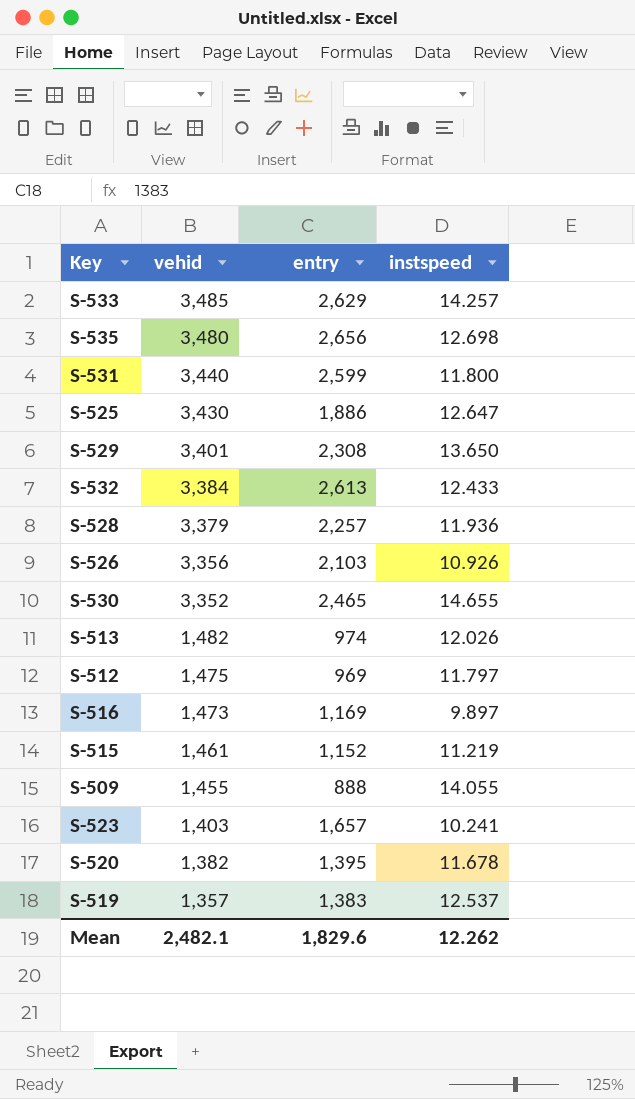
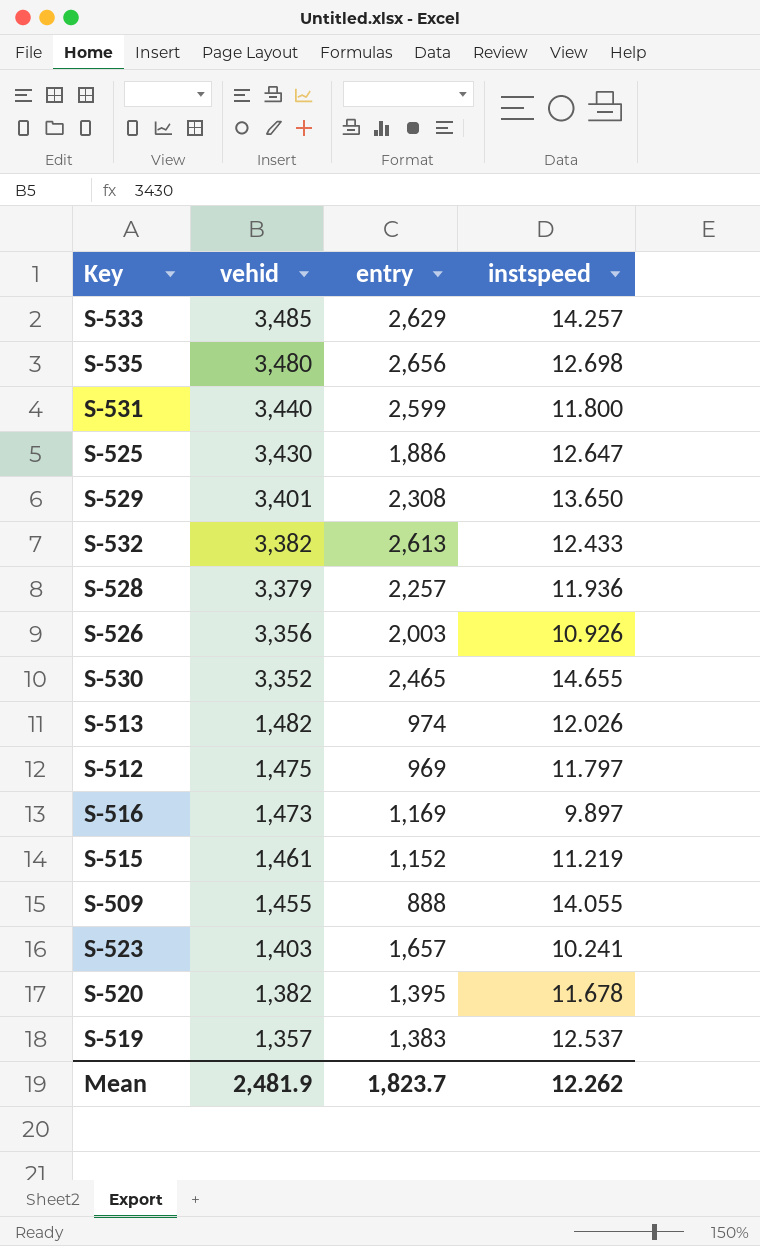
S-532 | vehid: 3,384 -> 3,382
S-526 | entry: 2,103 -> 2,003
Mean | vehid: 2,482.1 -> 2,481.9
Mean | entry: 1,829.6 -> 1,823.7

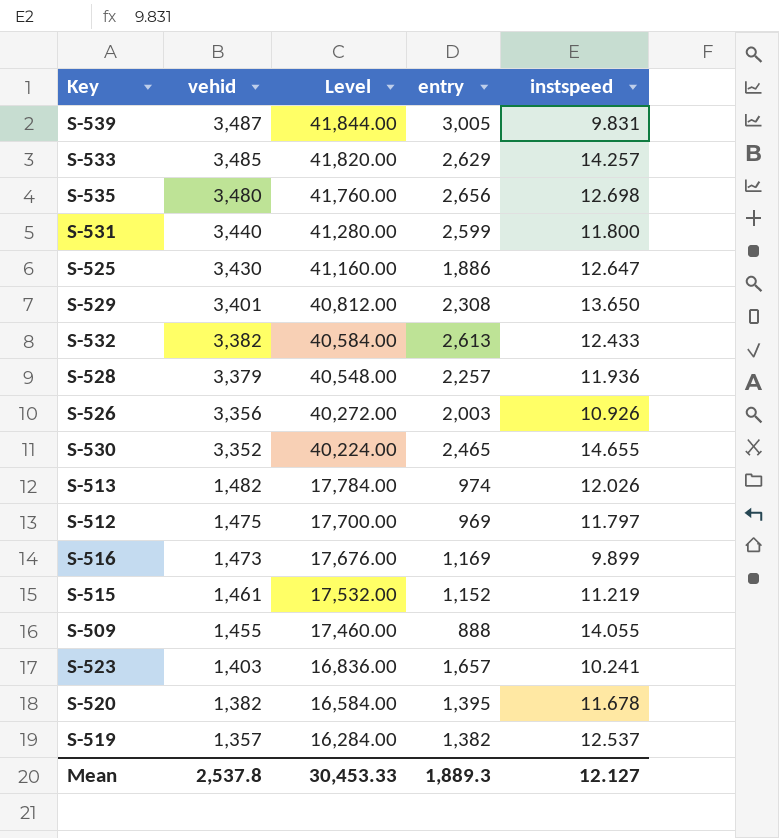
column Level | formula: none -> [vehid] * 12
row S-539: none -> 3,487 | 41,844.00 | 3,005 | 9.831
S-516 | instspeed: 9.897 -> 9.899
S-519 | entry: 1,383 -> 1,382
Mean | vehid: 2,481.9 -> 2,537.8
Mean | entry: 1,823.7 -> 1,889.3
Mean | instspeed: 12.262 -> 12.127

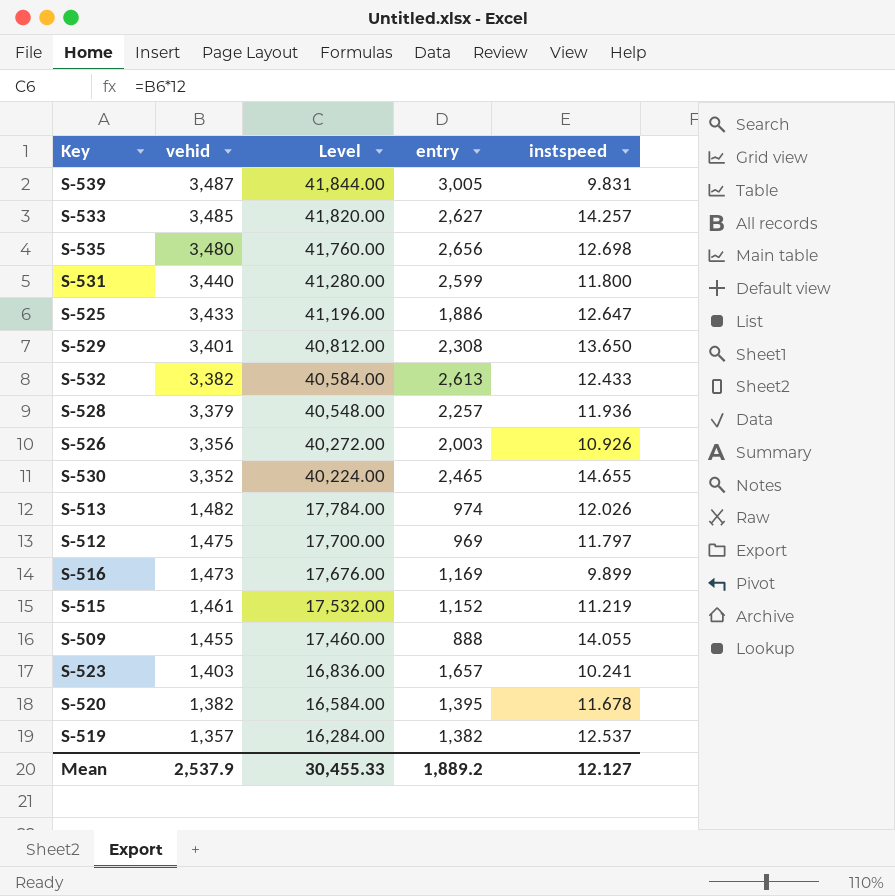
S-533 | entry: 2,629 -> 2,627
S-525 | vehid: 3,430 -> 3,433
S-525 | Level: 41,160.00 -> 41,196.00
Mean | vehid: 2,537.8 -> 2,537.9
Mean | Level: 30,453.33 -> 30,455.33
Mean | entry: 1,889.3 -> 1,889.2

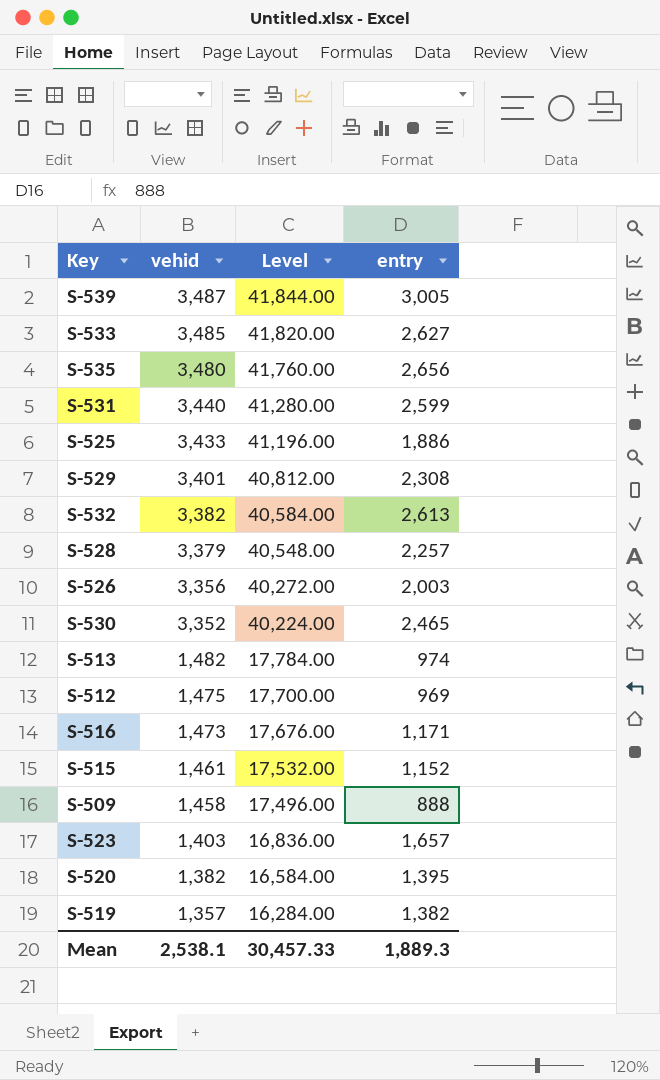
column instspeed | position: 5 -> none
S-516 | entry: 1,169 -> 1,171
S-509 | vehid: 1,455 -> 1,458
S-509 | Level: 17,460.00 -> 17,496.00
Mean | vehid: 2,537.9 -> 2,538.1
Mean | Level: 30,455.33 -> 30,457.33
Mean | entry: 1,889.2 -> 1,889.3

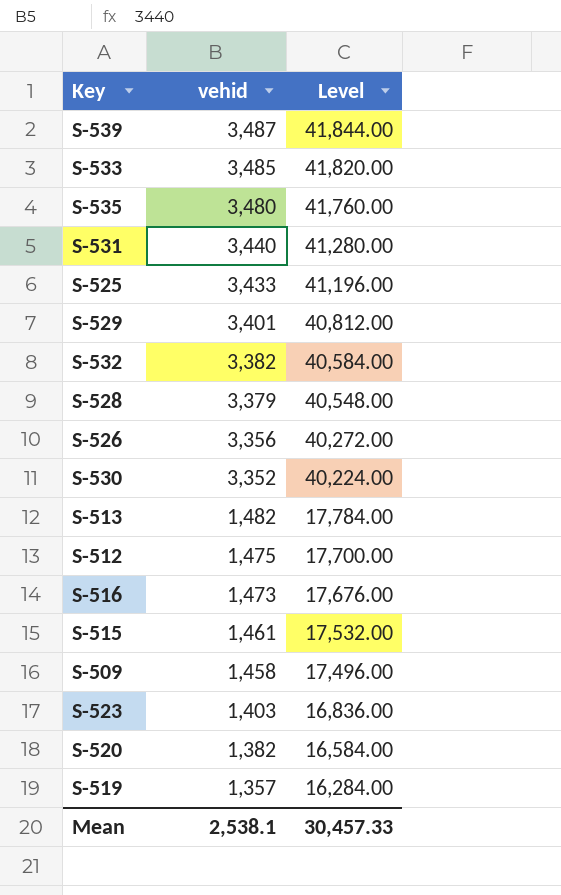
column entry | position: 4 -> none

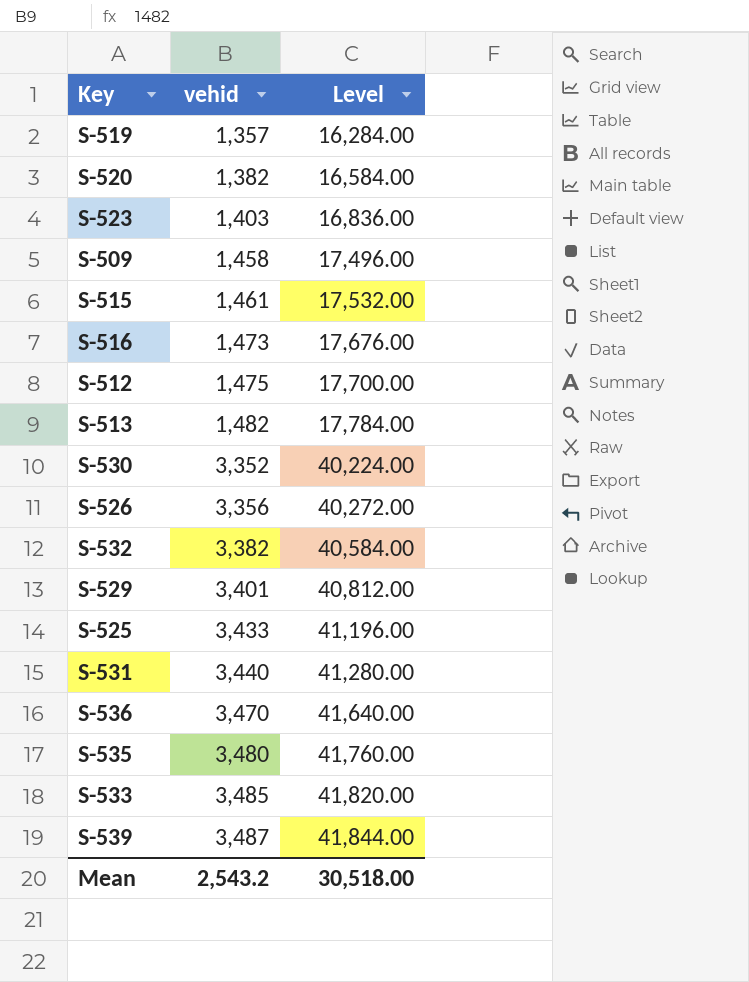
row order: vehid descending -> vehid ascending
row S-528: 3,379 | 40,548.00 -> none
row S-536: none -> 3,470 | 41,640.00
Mean | vehid: 2,538.1 -> 2,543.2
Mean | Level: 30,457.33 -> 30,518.00

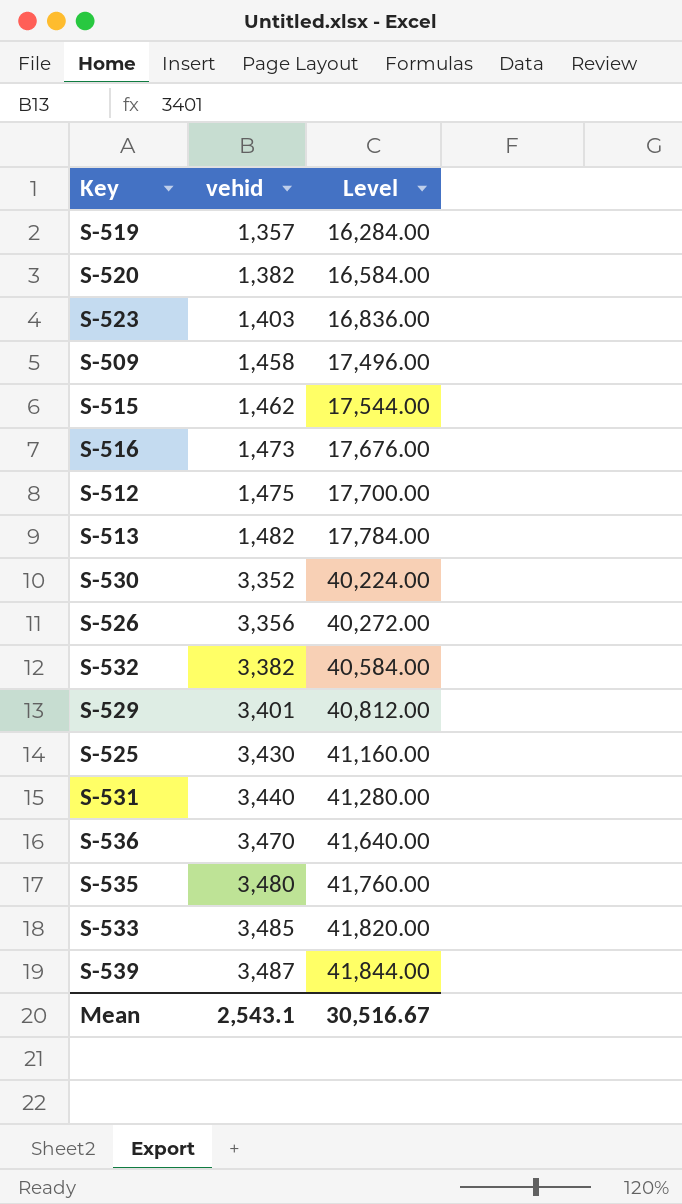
S-515 | vehid: 1,461 -> 1,462
S-515 | Level: 17,532.00 -> 17,544.00
S-525 | vehid: 3,433 -> 3,430
S-525 | Level: 41,196.00 -> 41,160.00
Mean | vehid: 2,543.2 -> 2,543.1
Mean | Level: 30,518.00 -> 30,516.67

